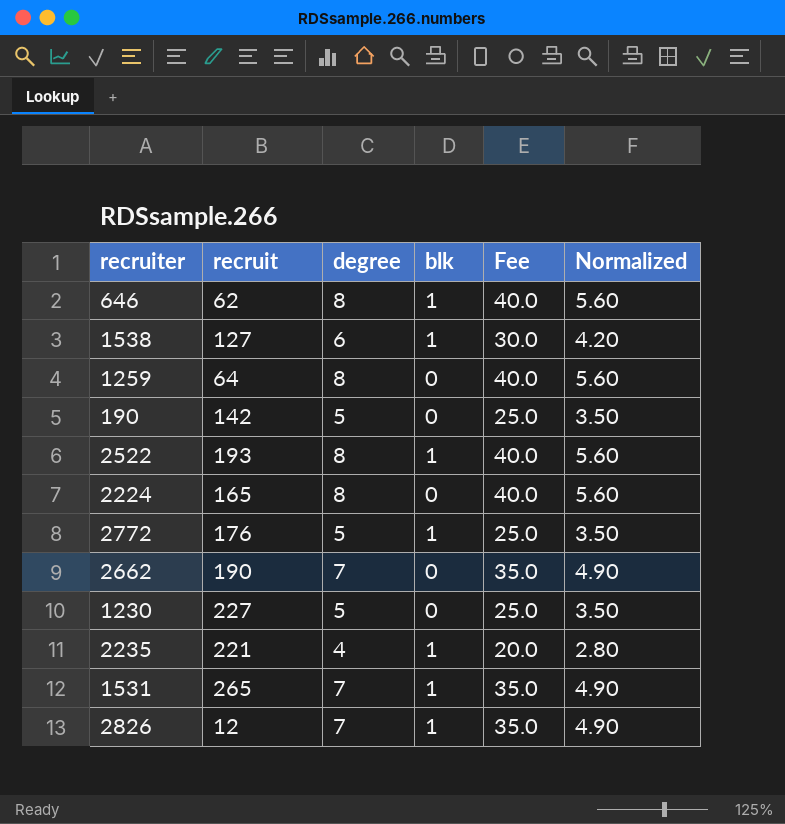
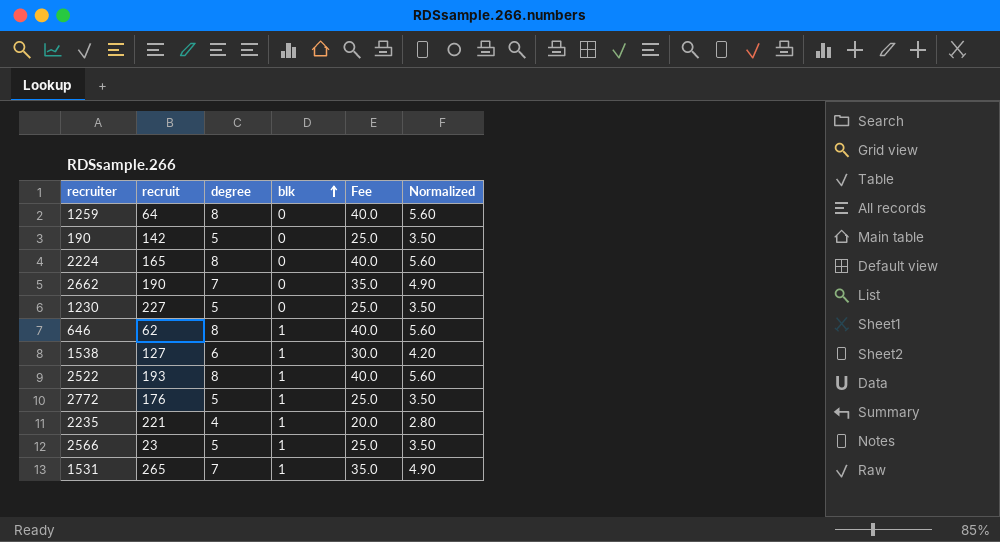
row order: none -> blk ascending
row 2826: 12 | 7 | 1 | 35.0 | 4.90 -> none
row 2566: none -> 23 | 5 | 1 | 25.0 | 3.50

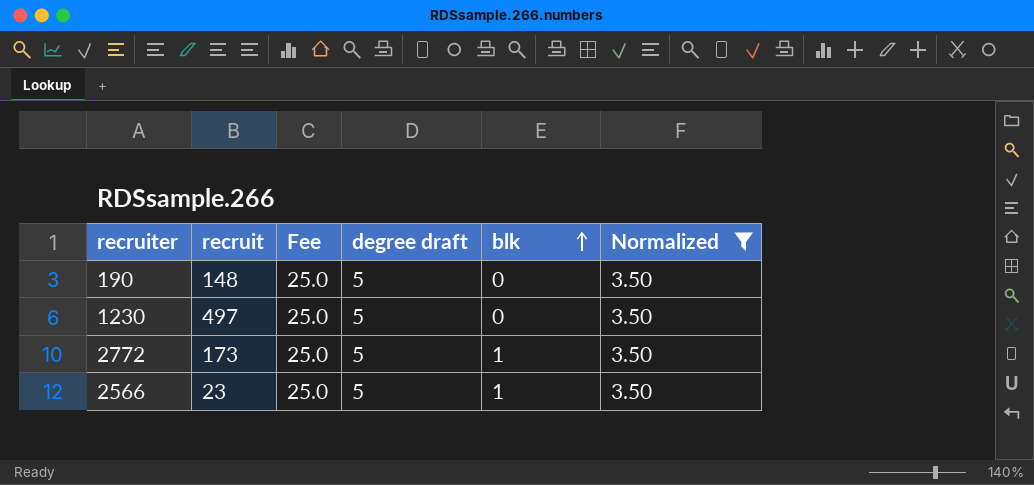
filter: none -> Normalized = 3.50
column Fee | position: 5 -> 3
column name: degree -> degree draft
190 | recruit: 142 -> 148
1230 | recruit: 227 -> 497
2772 | recruit: 176 -> 173

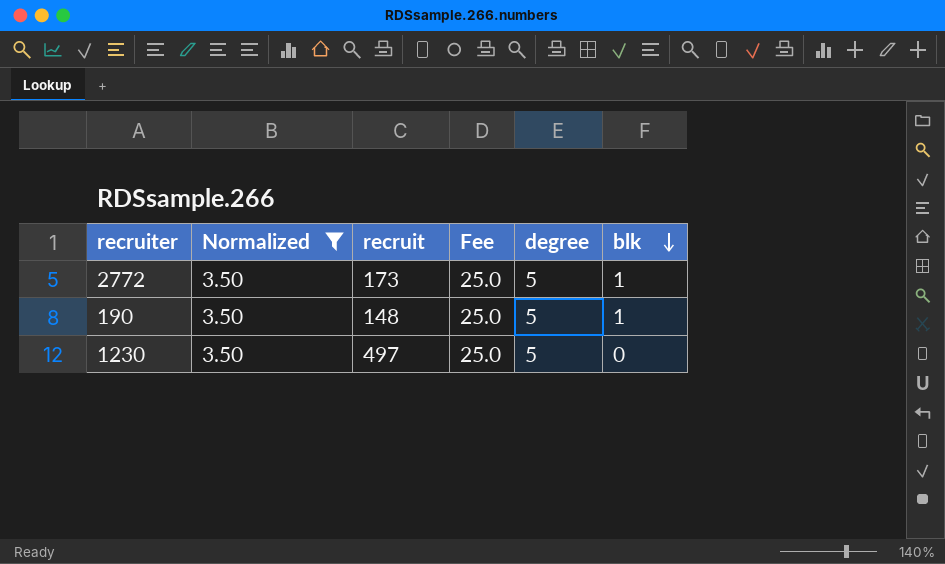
row order: blk ascending -> blk descending
column Normalized | position: 6 -> 2
column name: degree draft -> degree
row 2566: 23 | 25.0 | 5 | 1 | 3.50 -> none
190 | blk: 0 -> 1

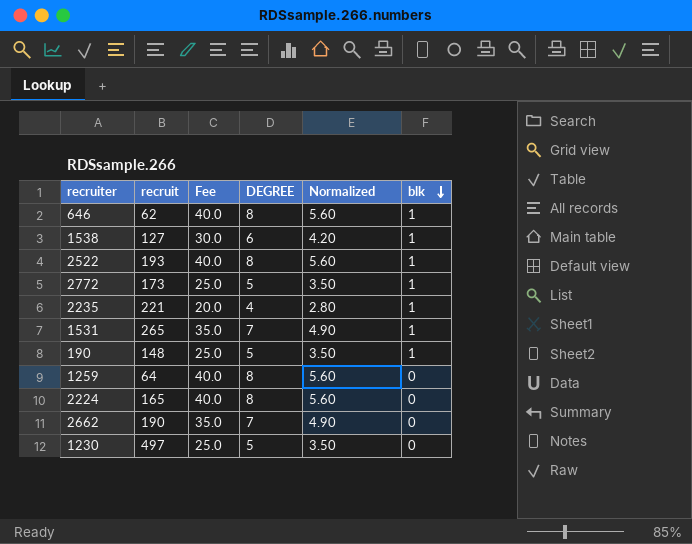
filter: Normalized = 3.50 -> none
column name: degree -> DEGREE
column Normalized | position: 2 -> 5

